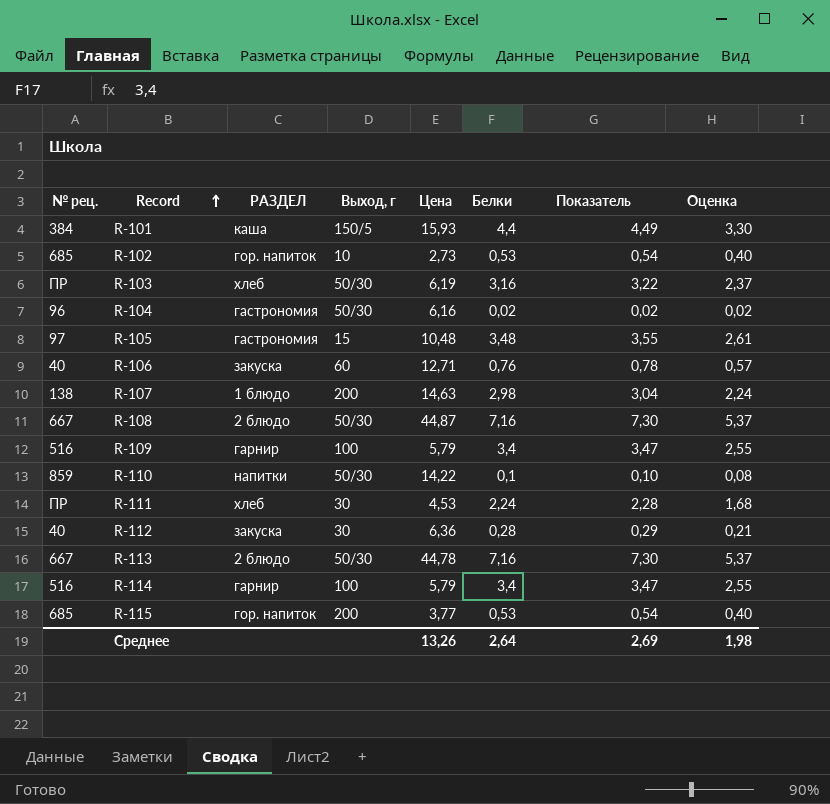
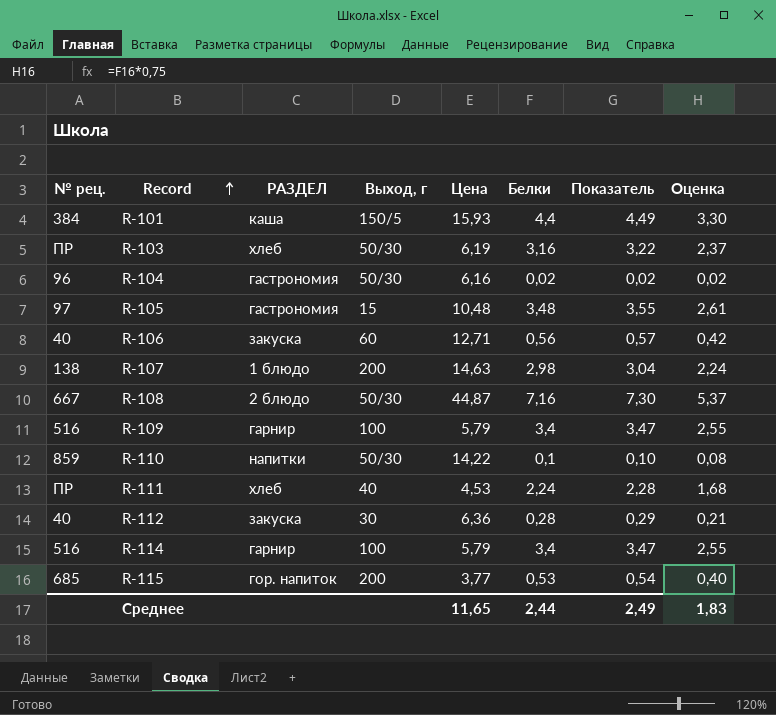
row R-102: 685 | гор. напиток | 10 | 2,73 | 0,53 | 0,54 | 0,40 -> none
row R-113: 667 | 2 блюдо | 50/30 | 44,78 | 7,16 | 7,30 | 5,37 -> none
R-106 | Белки: 0,76 -> 0,56
R-106 | Показатель: 0,78 -> 0,57
R-106 | Оценка: 0,57 -> 0,42
R-111 | Выход, г: 30 -> 40
Среднее | Цена: 13,26 -> 11,65
Среднее | Белки: 2,64 -> 2,44
Среднее | Показатель: 2,69 -> 2,49
Среднее | Оценка: 1,98 -> 1,83

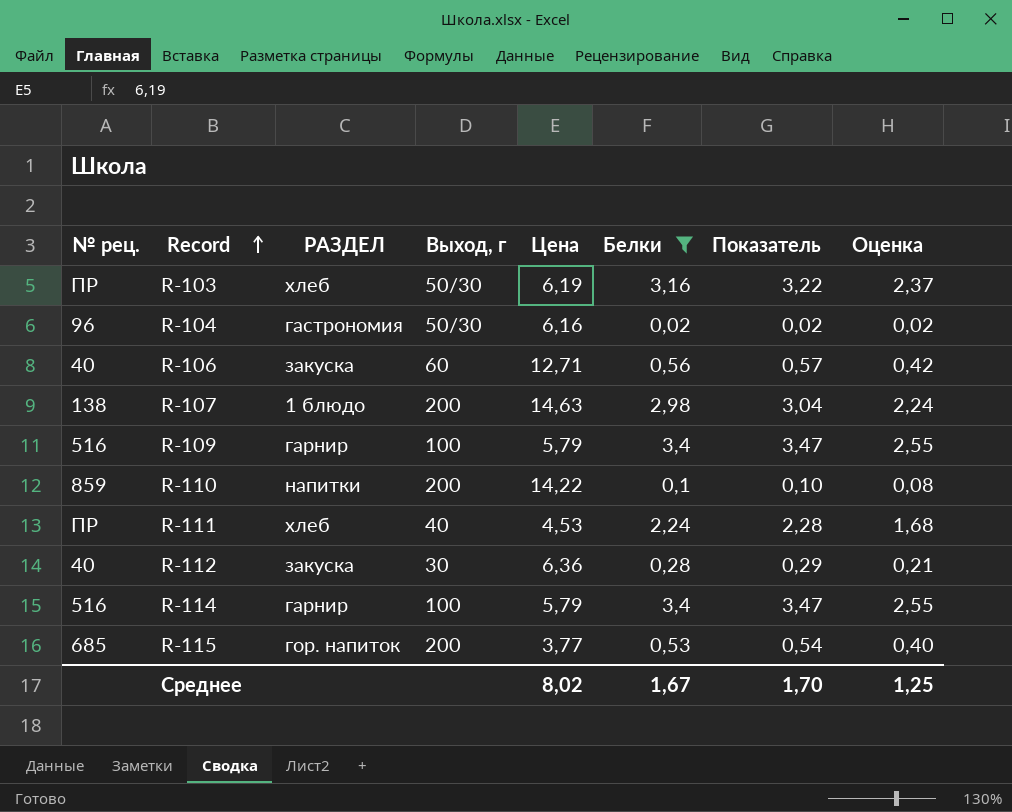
filter: none -> Белки <= 3,4
R-110 | Выход, г: 50/30 -> 200
Среднее | Цена: 11,65 -> 8,02
Среднее | Белки: 2,44 -> 1,67
Среднее | Показатель: 2,49 -> 1,70
Среднее | Оценка: 1,83 -> 1,25

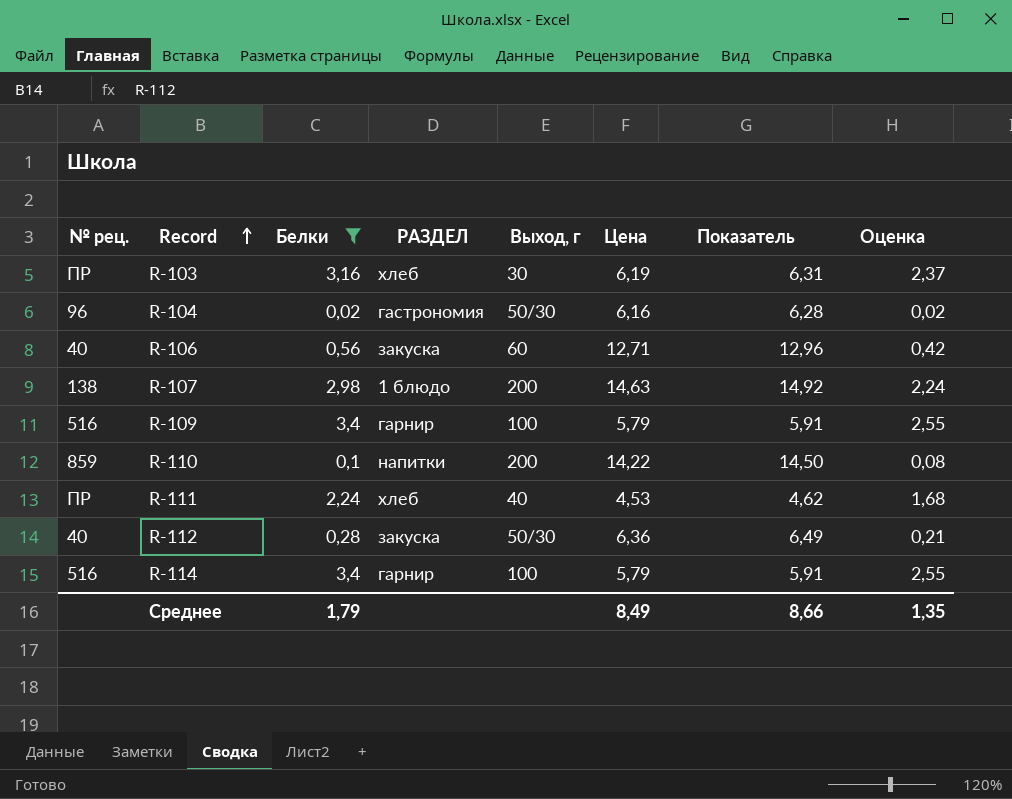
column Белки | position: 6 -> 3
column Показатель | formula: [Белки] * 1,02 -> [Цена] * 1,02
row R-115: 685 | гор. напиток | 200 | 3,77 | 0,53 | 0,54 | 0,40 -> none
R-103 | Выход, г: 50/30 -> 30
R-112 | Выход, г: 30 -> 50/30
Среднее | Белки: 1,67 -> 1,79
Среднее | Цена: 8,02 -> 8,49
Среднее | Показатель: 1,70 -> 8,66
Среднее | Оценка: 1,25 -> 1,35

